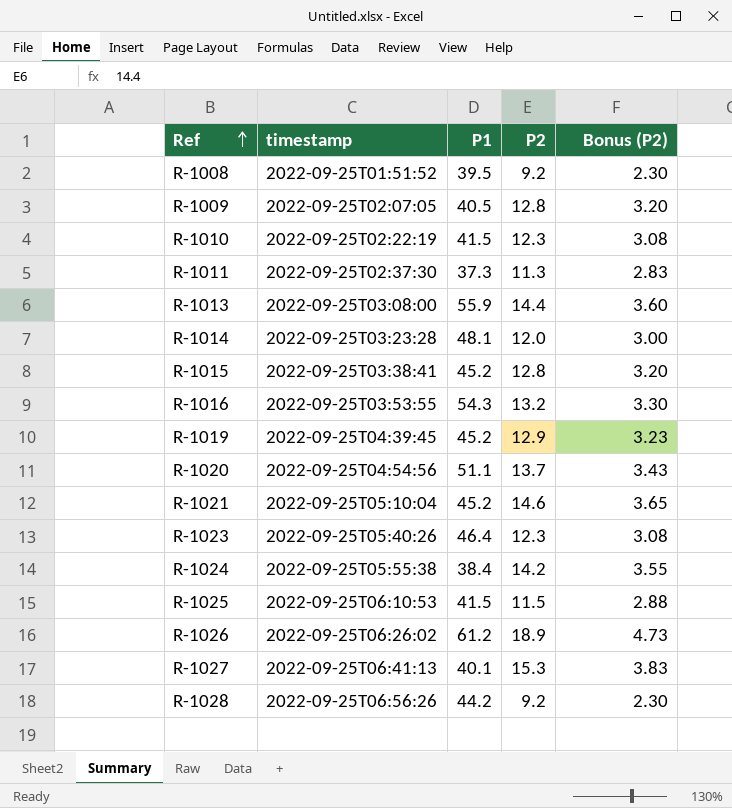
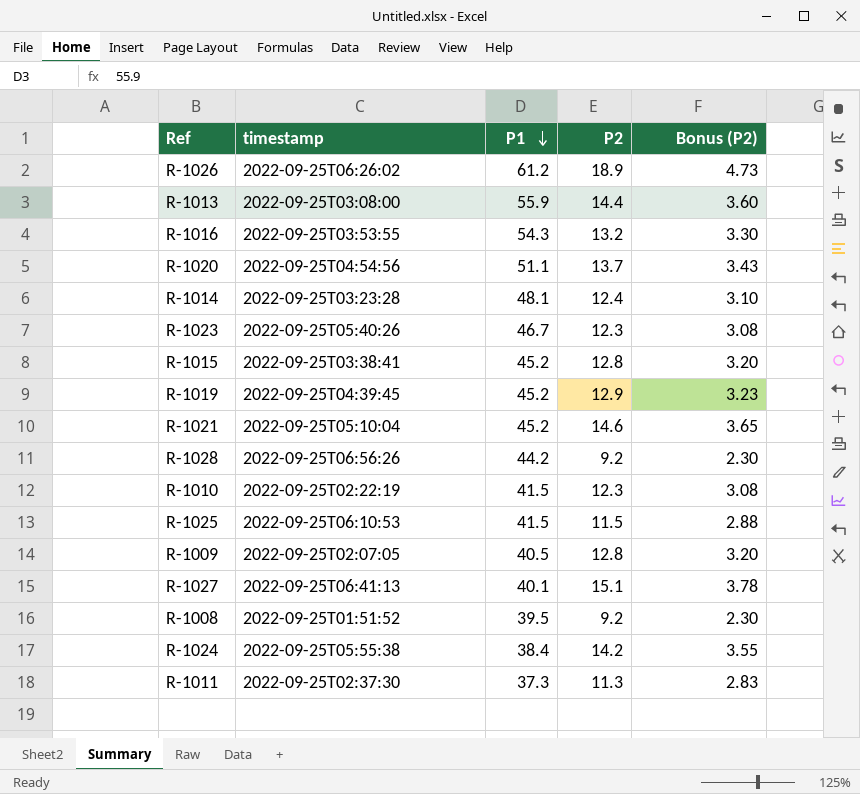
row order: Ref ascending -> P1 descending
R-1014 | P2: 12.0 -> 12.4
R-1014 | Bonus (P2): 3.00 -> 3.10
R-1023 | P1: 46.4 -> 46.7
R-1027 | P2: 15.3 -> 15.1
R-1027 | Bonus (P2): 3.83 -> 3.78

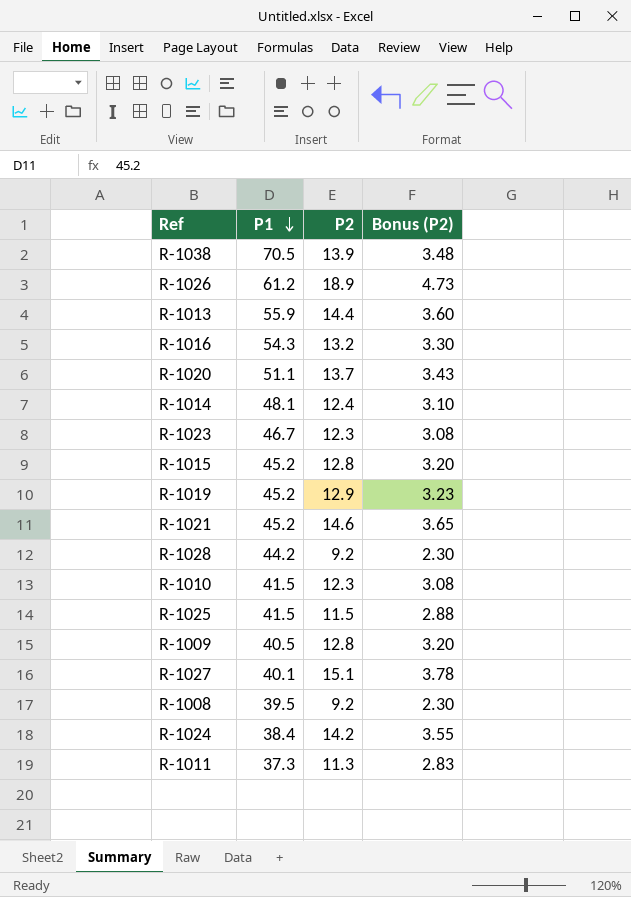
column timestamp | position: 2 -> none
row R-1038: none -> 70.5 | 13.9 | 3.48

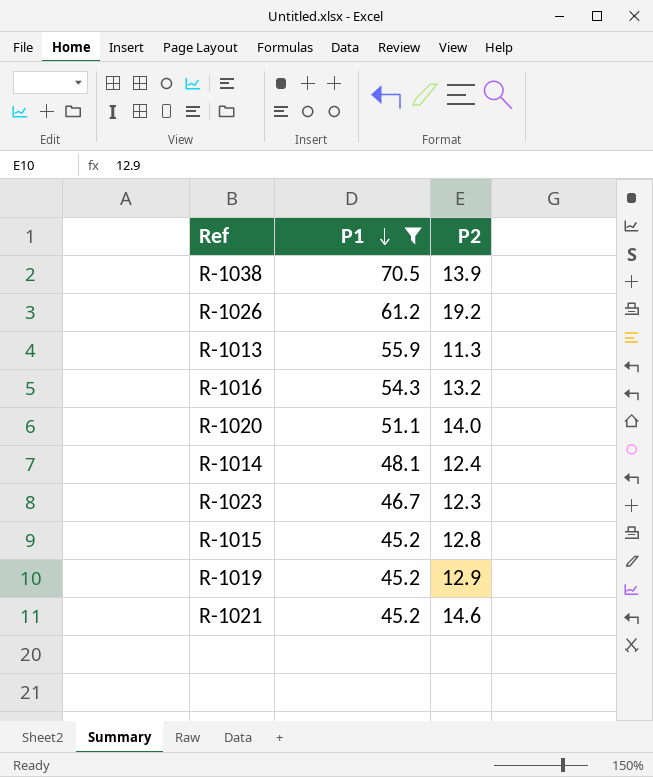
filter: none -> P1 >= 45.2
column Bonus (P2) | formula: [P2] * 0.25 -> none
R-1026 | P2: 18.9 -> 19.2
R-1013 | P2: 14.4 -> 11.3
R-1020 | P2: 13.7 -> 14.0

